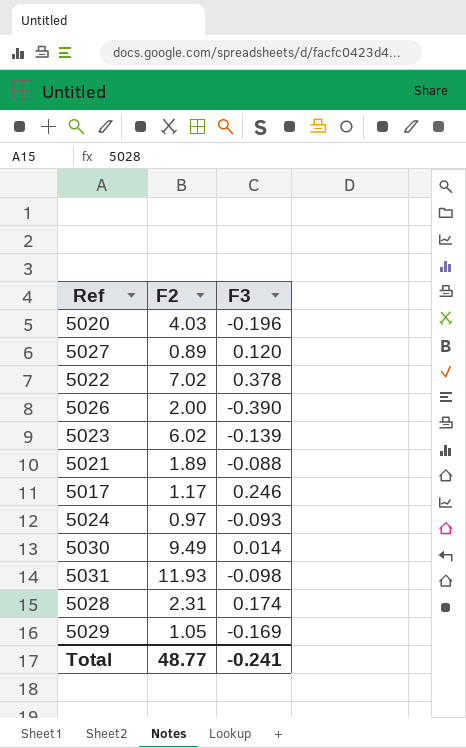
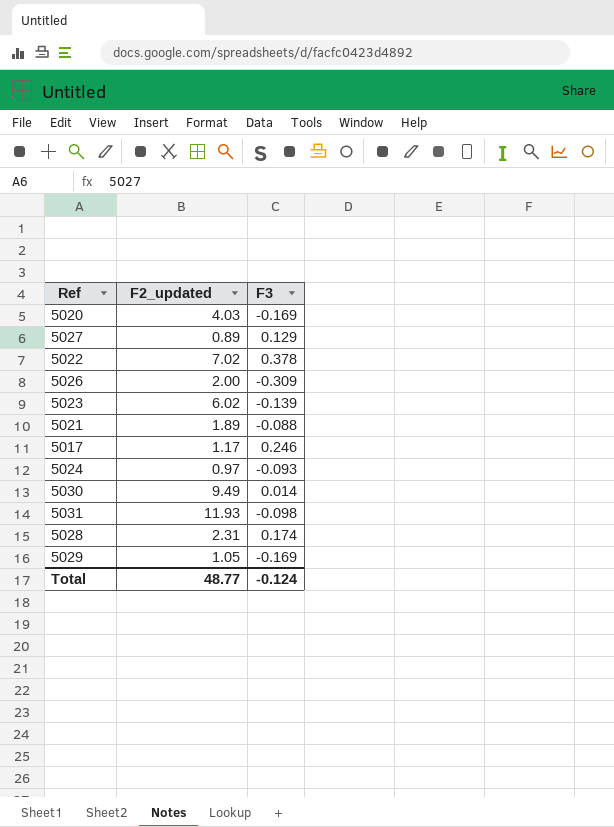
column name: F2 -> F2_updated
5020 | F3: -0.196 -> -0.169
5027 | F3: 0.120 -> 0.129
5026 | F3: -0.390 -> -0.309
Total | F3: -0.241 -> -0.124

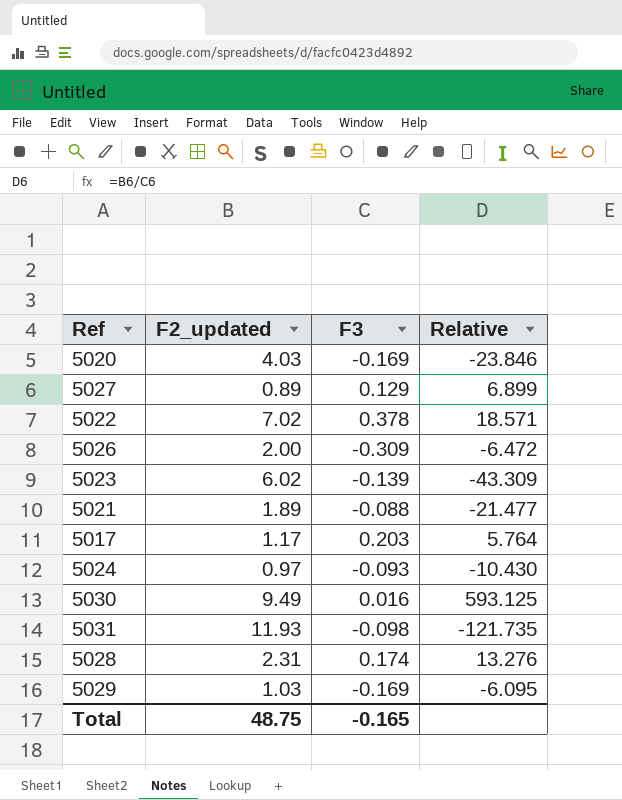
column Relative | formula: none -> [F2_updated] / [F3]
5017 | F3: 0.246 -> 0.203
5030 | F3: 0.014 -> 0.016
5029 | F2_updated: 1.05 -> 1.03
Total | F2_updated: 48.77 -> 48.75
Total | F3: -0.124 -> -0.165

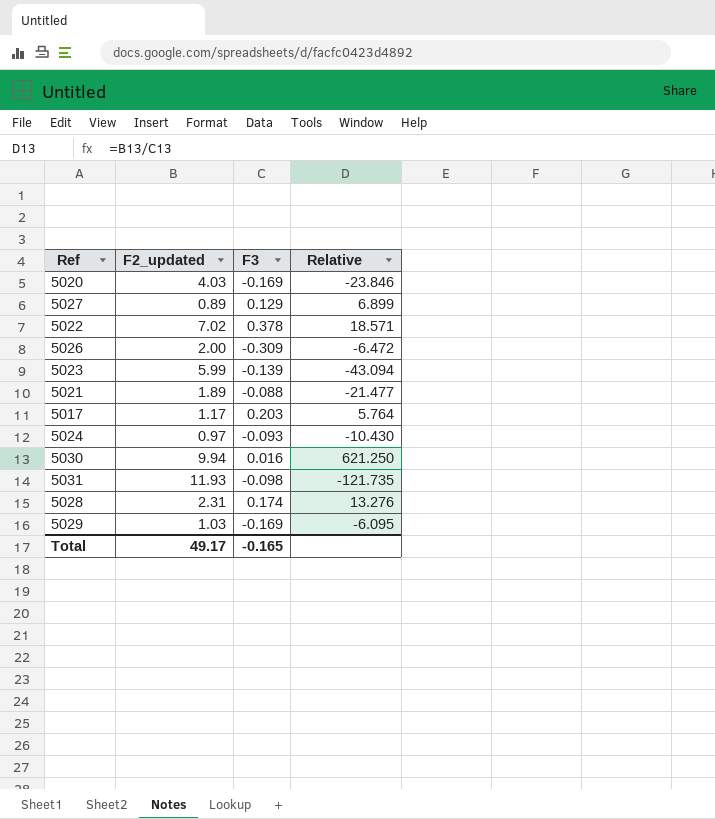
5023 | F2_updated: 6.02 -> 5.99
5023 | Relative: -43.309 -> -43.094
5030 | F2_updated: 9.49 -> 9.94
5030 | Relative: 593.125 -> 621.250
Total | F2_updated: 48.75 -> 49.17

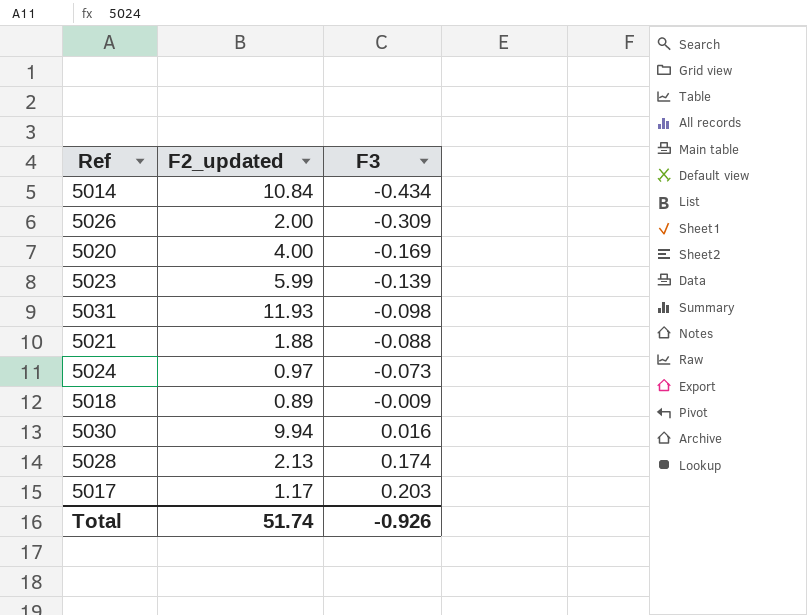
row order: none -> F3 ascending
column Relative | formula: [F2_updated] / [F3] -> none
row 5027: 0.89 | 0.129 | 6.899 -> none
row 5022: 7.02 | 0.378 | 18.571 -> none
row 5029: 1.03 | -0.169 | -6.095 -> none
row 5014: none -> 10.84 | -0.434
5020 | F2_updated: 4.03 -> 4.00
5021 | F2_updated: 1.89 -> 1.88
5024 | F3: -0.093 -> -0.073
row 5018: none -> 0.89 | -0.009
5028 | F2_updated: 2.31 -> 2.13
Total | F2_updated: 49.17 -> 51.74
Total | F3: -0.165 -> -0.926

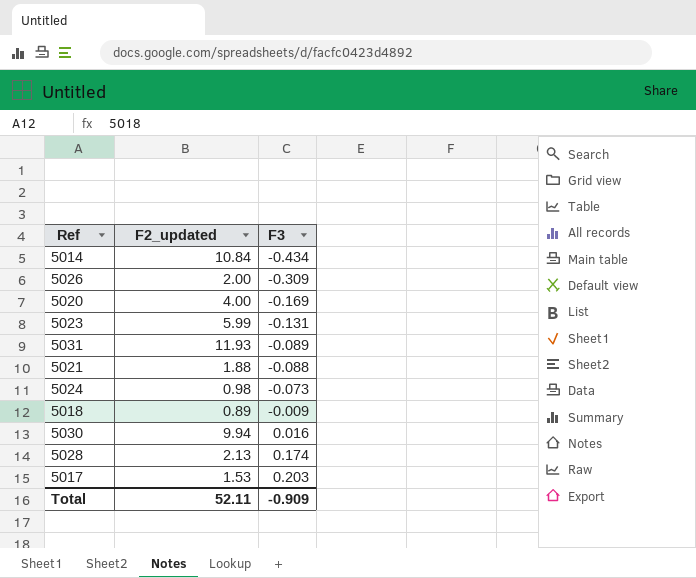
5023 | F3: -0.139 -> -0.131
5031 | F3: -0.098 -> -0.089
5024 | F2_updated: 0.97 -> 0.98
5017 | F2_updated: 1.17 -> 1.53
Total | F2_updated: 51.74 -> 52.11
Total | F3: -0.926 -> -0.909

